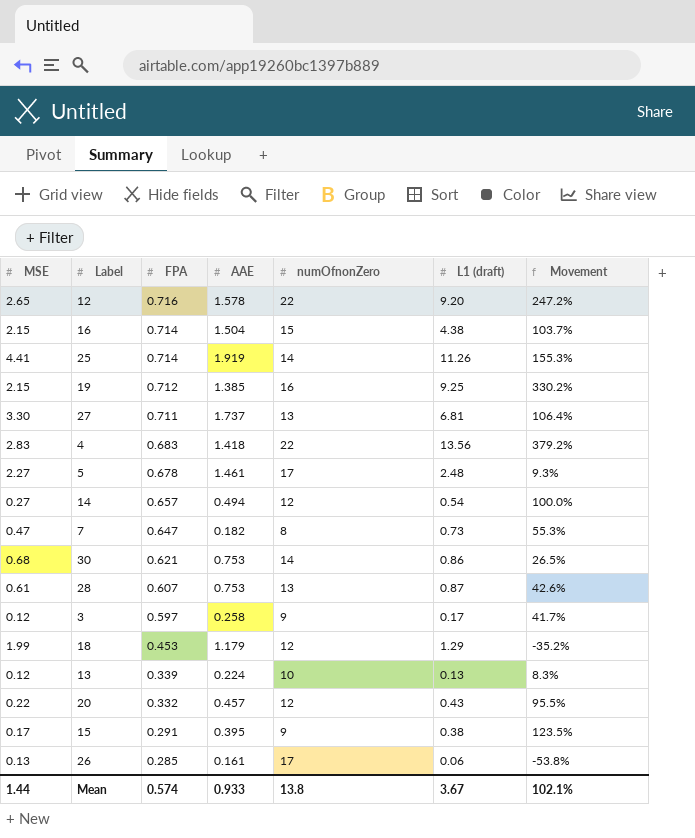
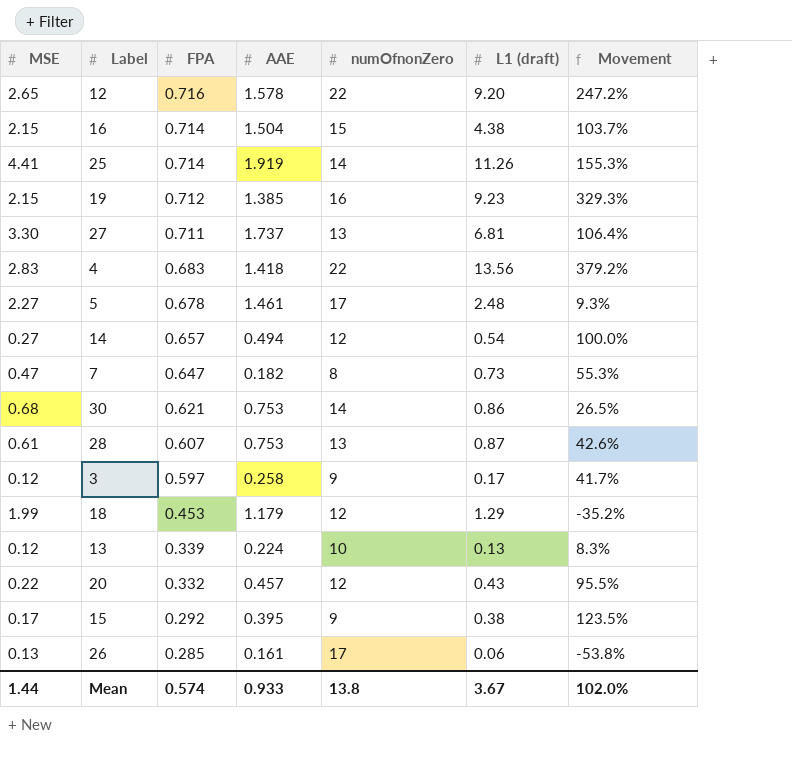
19 | L1 (draft): 9.25 -> 9.23
19 | Movement: 330.2% -> 329.3%
15 | FPA: 0.291 -> 0.292
Mean | Movement: 102.1% -> 102.0%

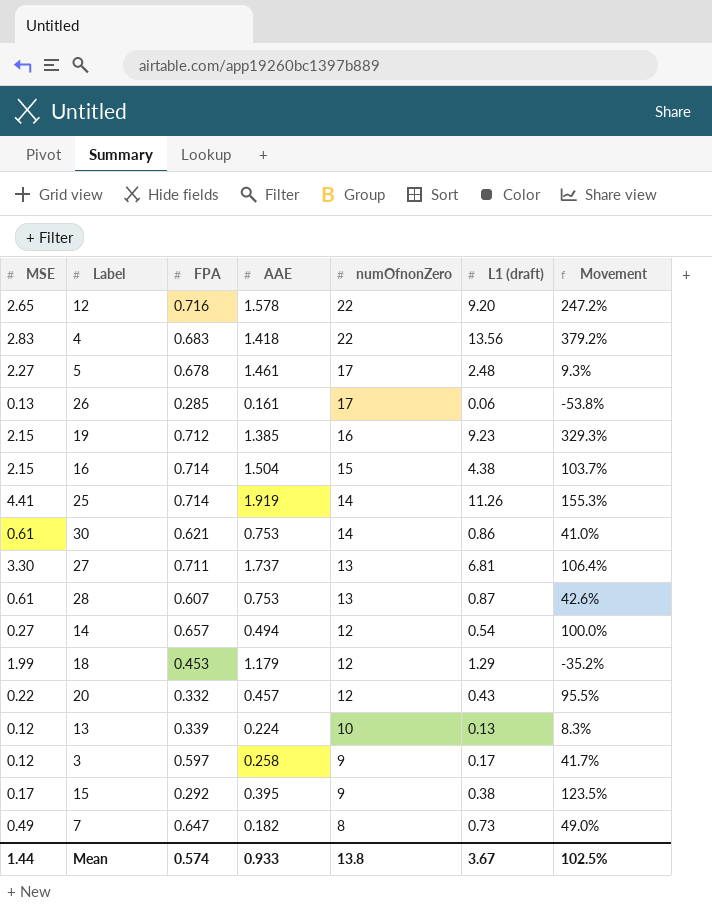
row order: FPA descending -> numOfnonZero descending
30 | MSE: 0.68 -> 0.61
30 | Movement: 26.5% -> 41.0%
7 | MSE: 0.47 -> 0.49
7 | Movement: 55.3% -> 49.0%
Mean | Movement: 102.0% -> 102.5%

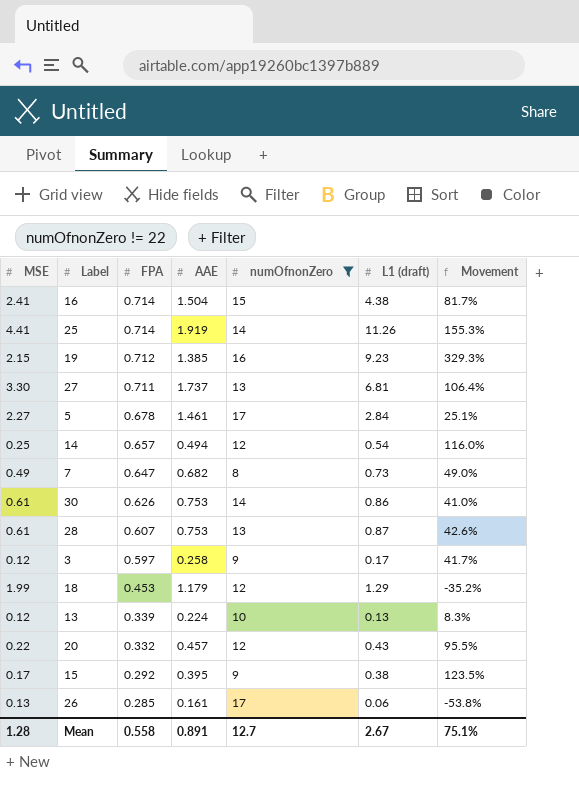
filter: none -> numOfnonZero != 22
row order: numOfnonZero descending -> FPA descending
16 | MSE: 2.15 -> 2.41
16 | Movement: 103.7% -> 81.7%
5 | L1 (draft): 2.48 -> 2.84
5 | Movement: 9.3% -> 25.1%
14 | MSE: 0.27 -> 0.25
14 | Movement: 100.0% -> 116.0%
7 | AAE: 0.182 -> 0.682
30 | FPA: 0.621 -> 0.626
Mean | MSE: 1.44 -> 1.28
Mean | FPA: 0.574 -> 0.558
Mean | AAE: 0.933 -> 0.891
Mean | numOfnonZero: 13.8 -> 12.7
Mean | L1 (draft): 3.67 -> 2.67
Mean | Movement: 102.5% -> 75.1%

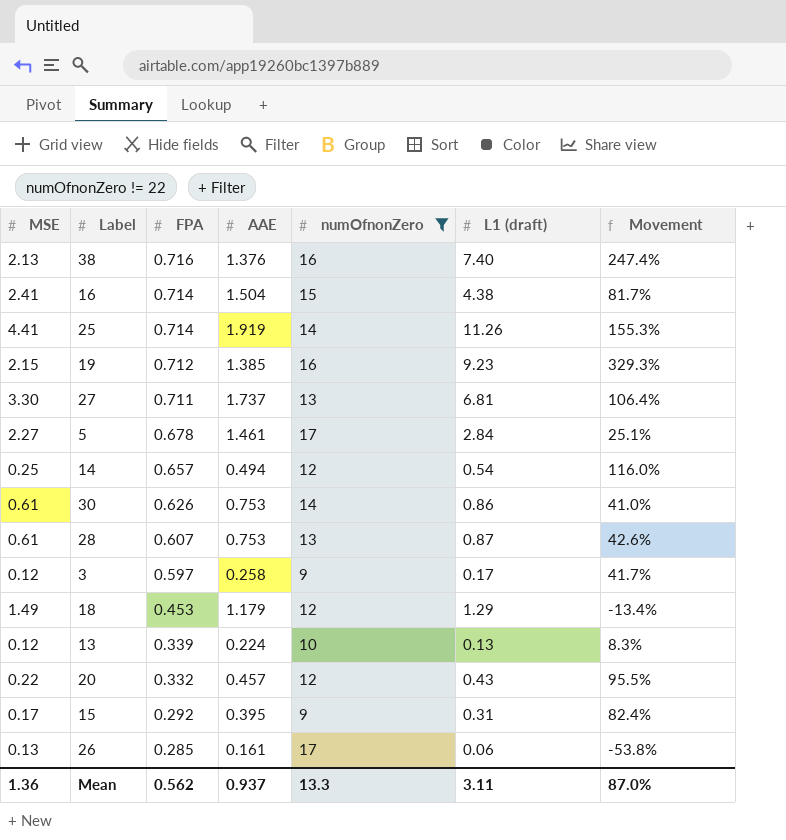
row 7: 0.49 | 0.647 | 0.682 | 8 | 0.73 | 49.0% -> none
row 38: none -> 2.13 | 0.716 | 1.376 | 16 | 7.40 | 247.4%
18 | MSE: 1.99 -> 1.49
18 | Movement: -35.2% -> -13.4%
15 | L1 (draft): 0.38 -> 0.31
15 | Movement: 123.5% -> 82.4%
Mean | MSE: 1.28 -> 1.36
Mean | FPA: 0.558 -> 0.562
Mean | AAE: 0.891 -> 0.937
Mean | numOfnonZero: 12.7 -> 13.3
Mean | L1 (draft): 2.67 -> 3.11
Mean | Movement: 75.1% -> 87.0%

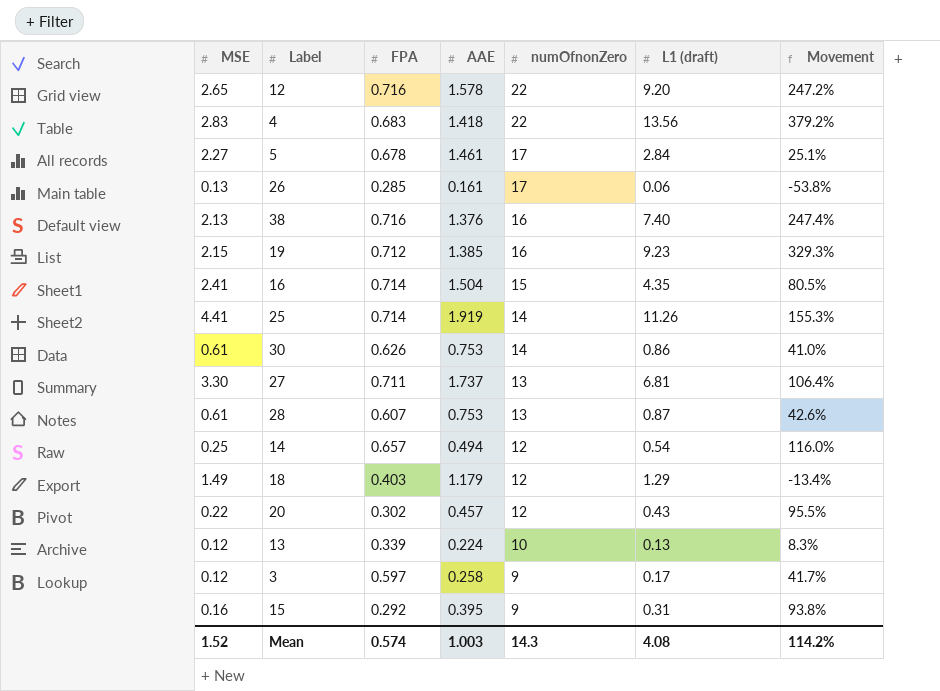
filter: numOfnonZero != 22 -> none
row order: FPA descending -> numOfnonZero descending
16 | L1 (draft): 4.38 -> 4.35
16 | Movement: 81.7% -> 80.5%
18 | FPA: 0.453 -> 0.403
20 | FPA: 0.332 -> 0.302
15 | MSE: 0.17 -> 0.16
15 | Movement: 82.4% -> 93.8%
Mean | MSE: 1.36 -> 1.52
Mean | FPA: 0.562 -> 0.574
Mean | AAE: 0.937 -> 1.003
Mean | numOfnonZero: 13.3 -> 14.3
Mean | L1 (draft): 3.11 -> 4.08
Mean | Movement: 87.0% -> 114.2%

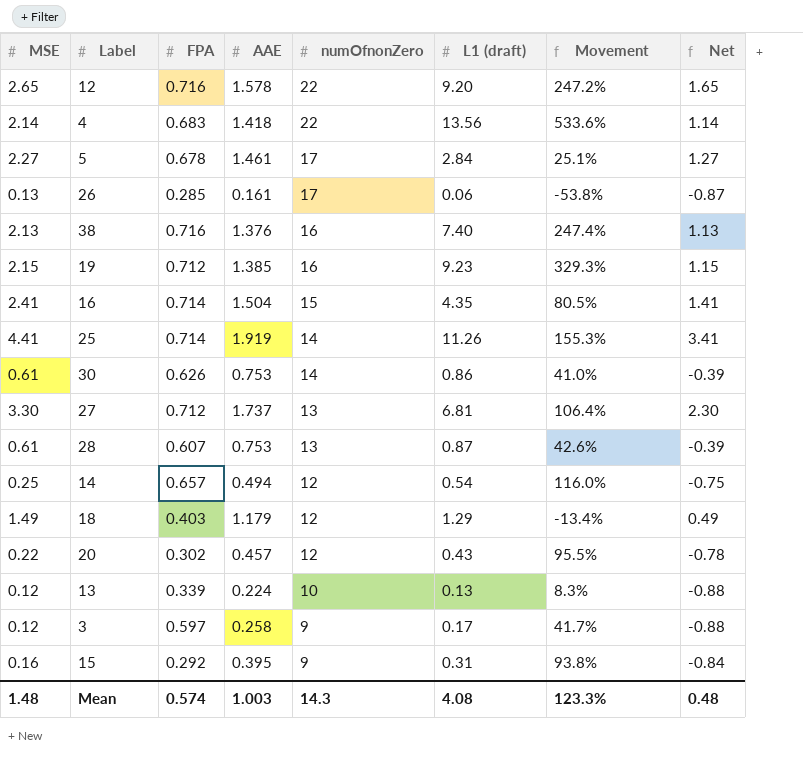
column Net | formula: none -> [MSE] - 1
4 | MSE: 2.83 -> 2.14
4 | Movement: 379.2% -> 533.6%
27 | FPA: 0.711 -> 0.712
Mean | MSE: 1.52 -> 1.48
Mean | Movement: 114.2% -> 123.3%

